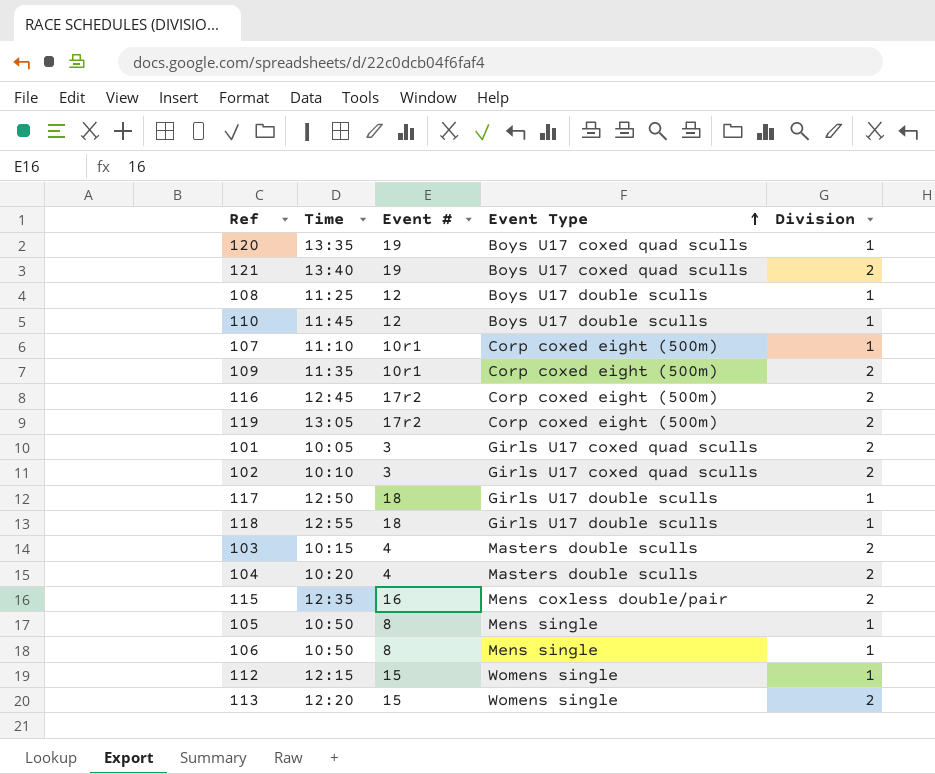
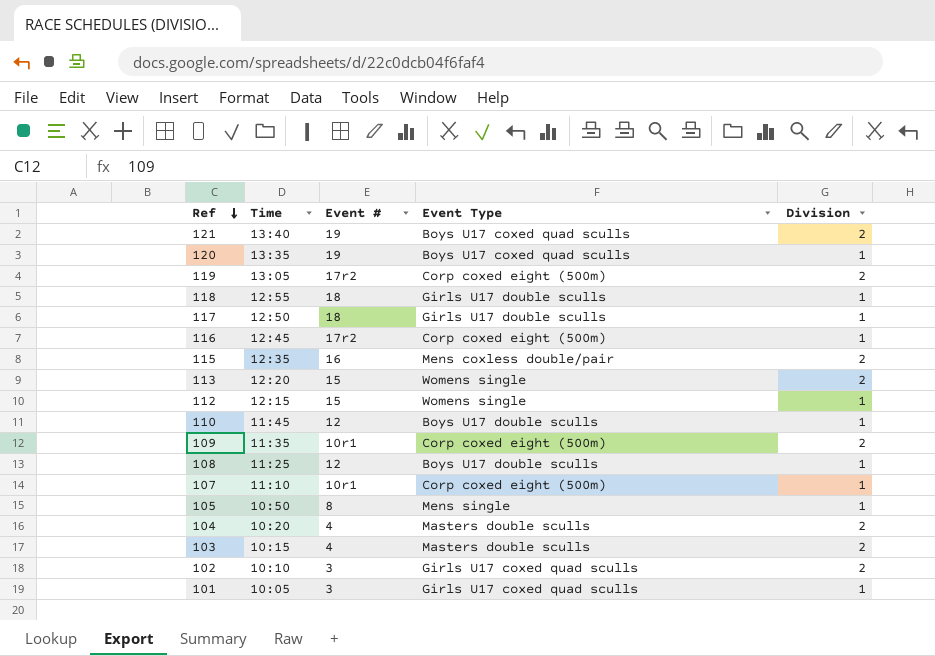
row order: Event Type ascending -> Ref descending
row 106: 10:50 | 8 | Mens single | 1 -> none
116 | Division: 2 -> 1
101 | Division: 2 -> 1

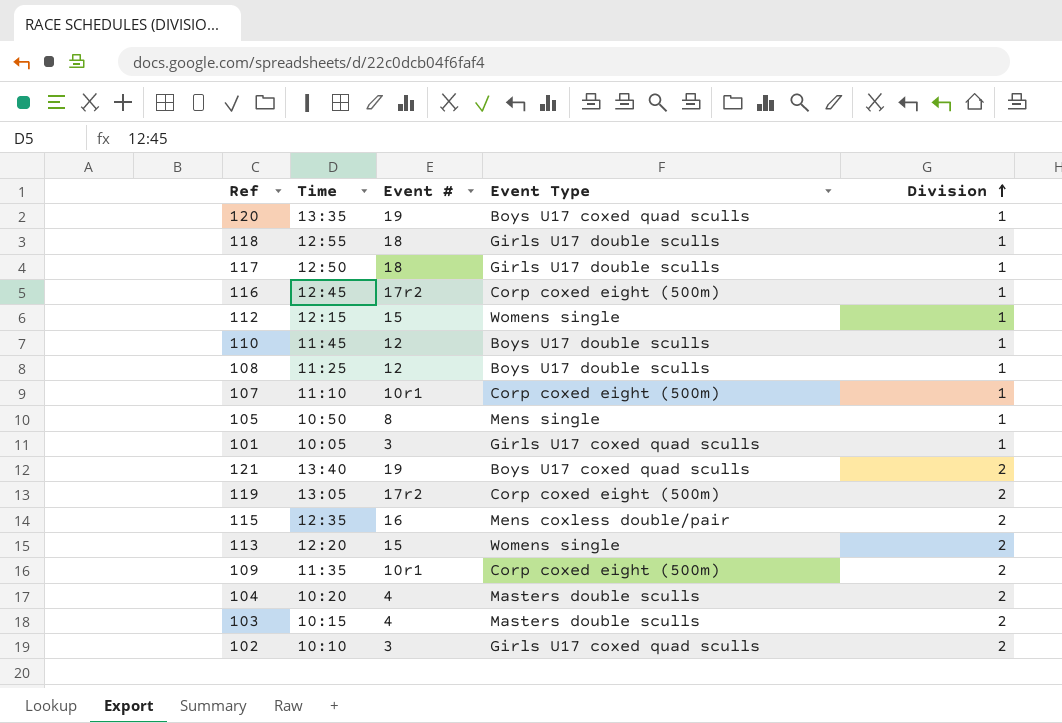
row order: Ref descending -> Division ascending

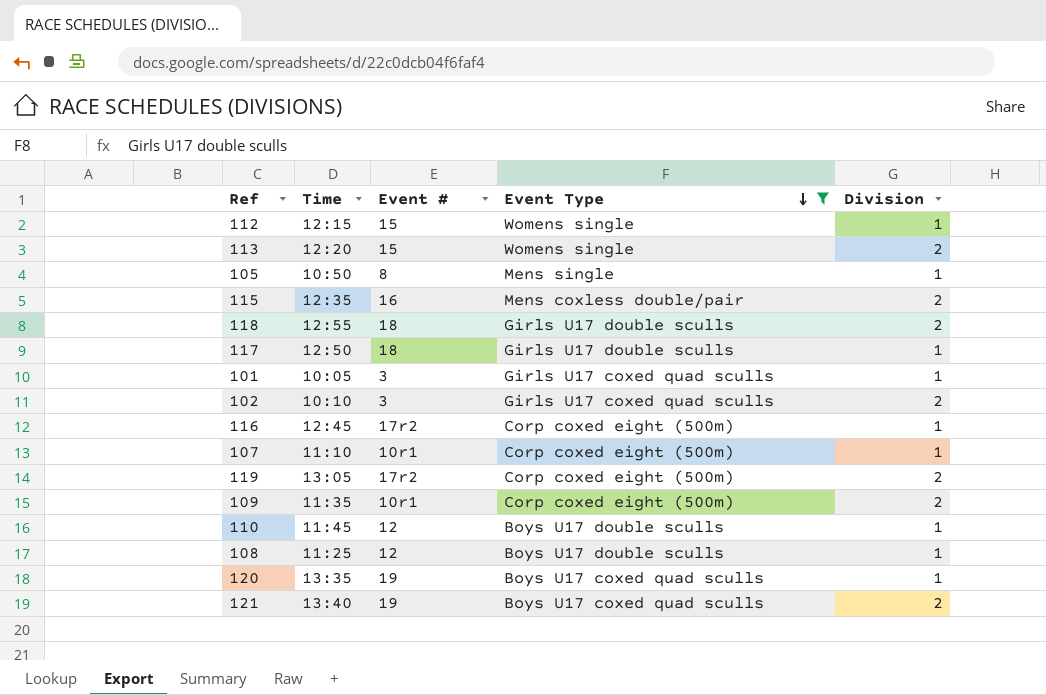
filter: none -> Event Type != Masters double sculls
row order: Division ascending -> Event Type descending
118 | Division: 1 -> 2

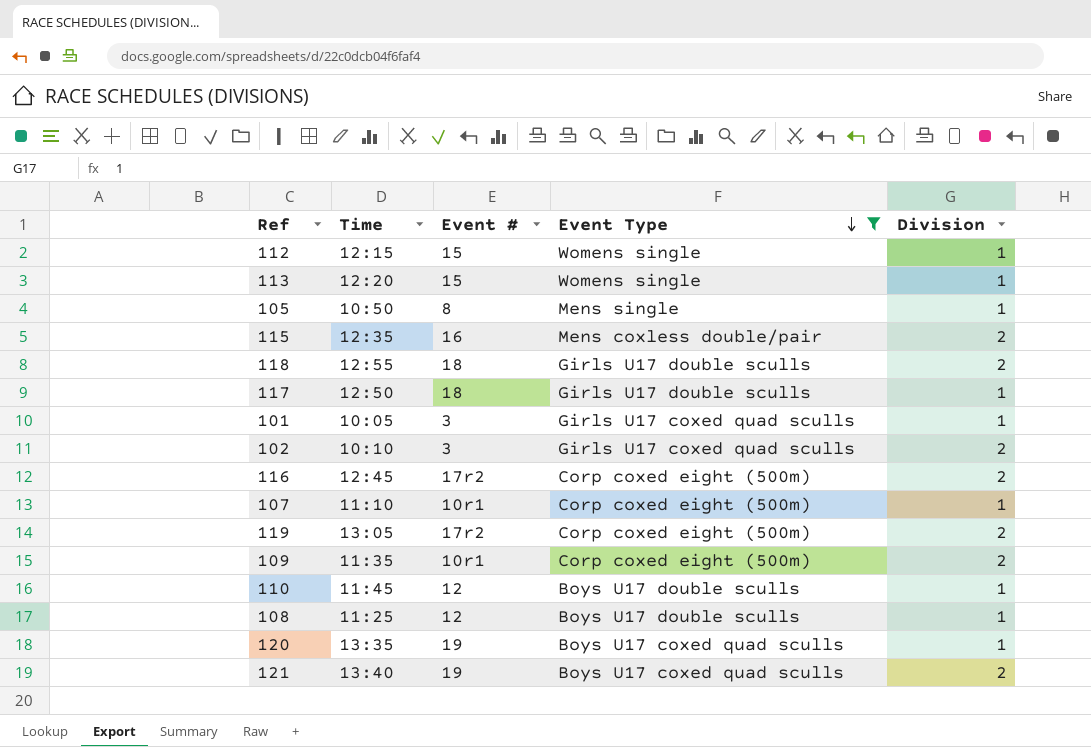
113 | Division: 2 -> 1
116 | Division: 1 -> 2

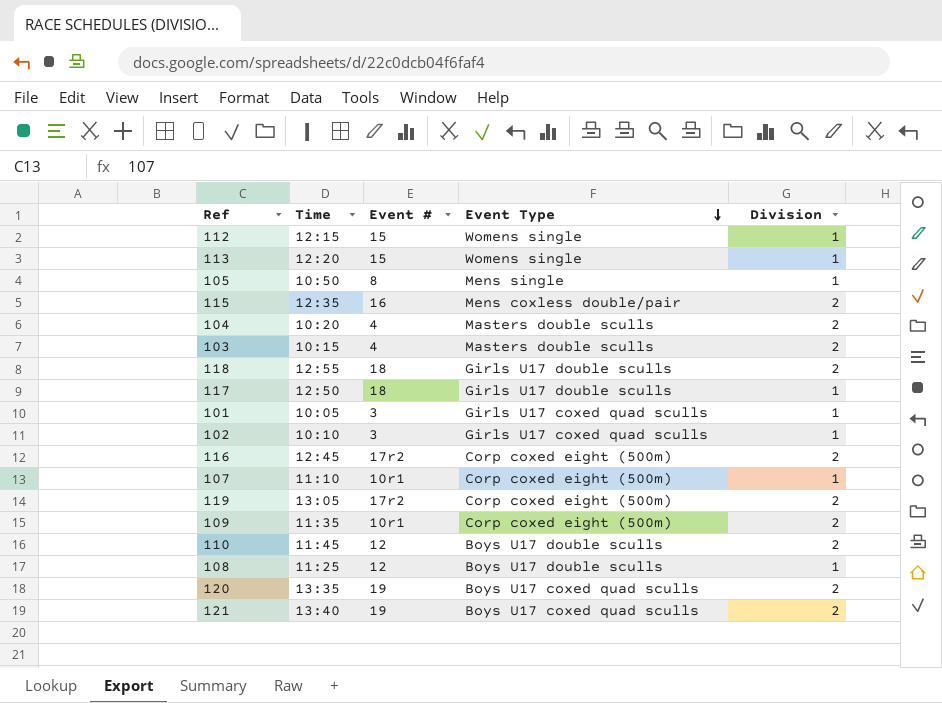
filter: Event Type != Masters double sculls -> none
102 | Division: 2 -> 1
110 | Division: 1 -> 2
120 | Division: 1 -> 2

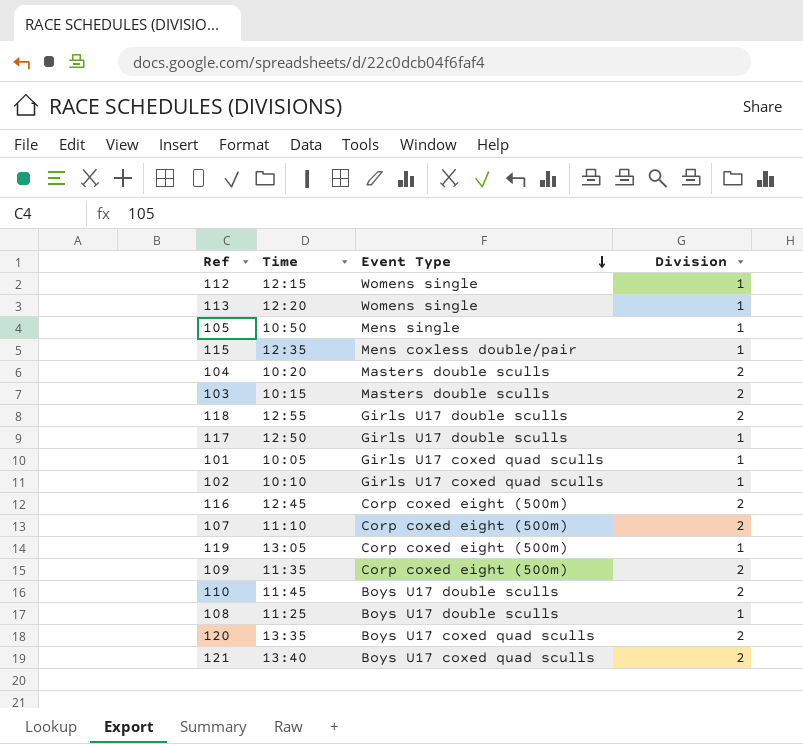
column Event # | position: 3 -> none
115 | Division: 2 -> 1
107 | Division: 1 -> 2
119 | Division: 2 -> 1

